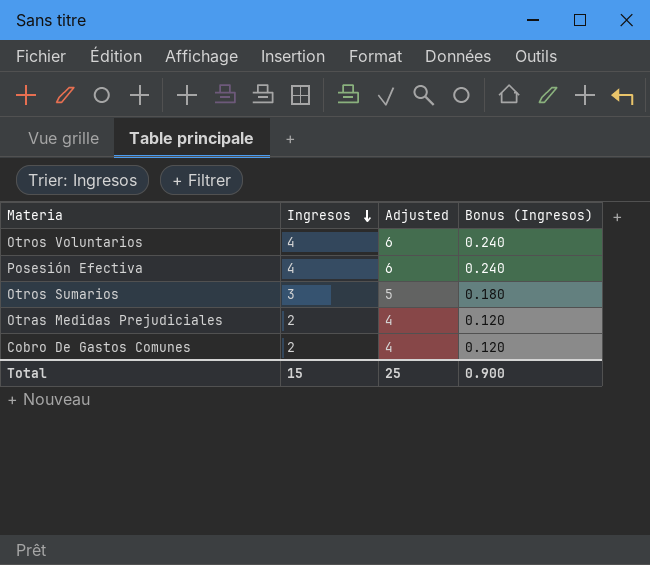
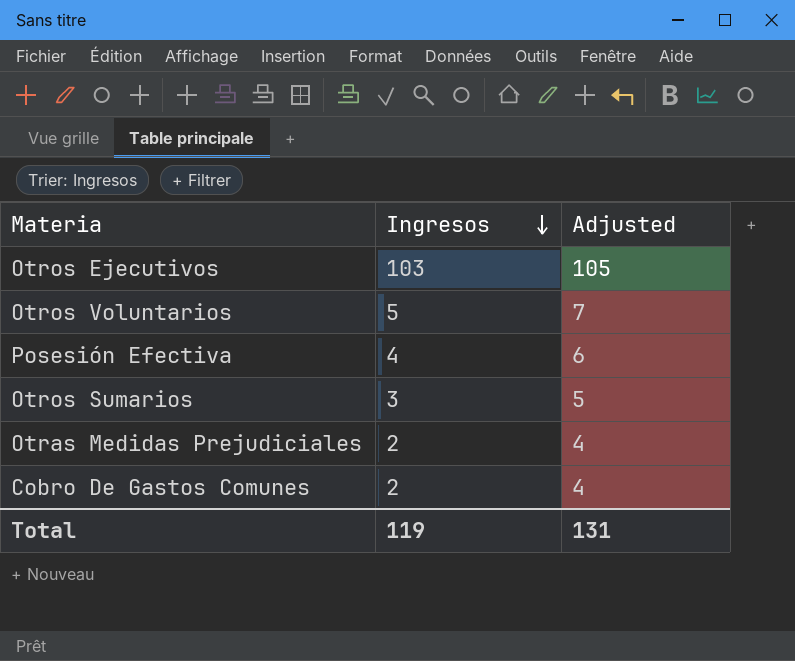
column Bonus (Ingresos) | formula: [Ingresos] * 0.06 -> none
row Otros Ejecutivos: none -> 103 | 105
Otros Voluntarios | Ingresos: 4 -> 5
Otros Voluntarios | Adjusted: 6 -> 7
Total | Ingresos: 15 -> 119
Total | Adjusted: 25 -> 131

